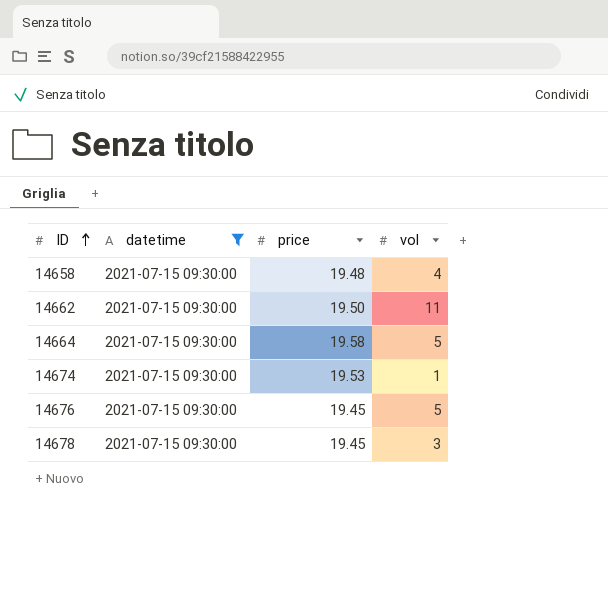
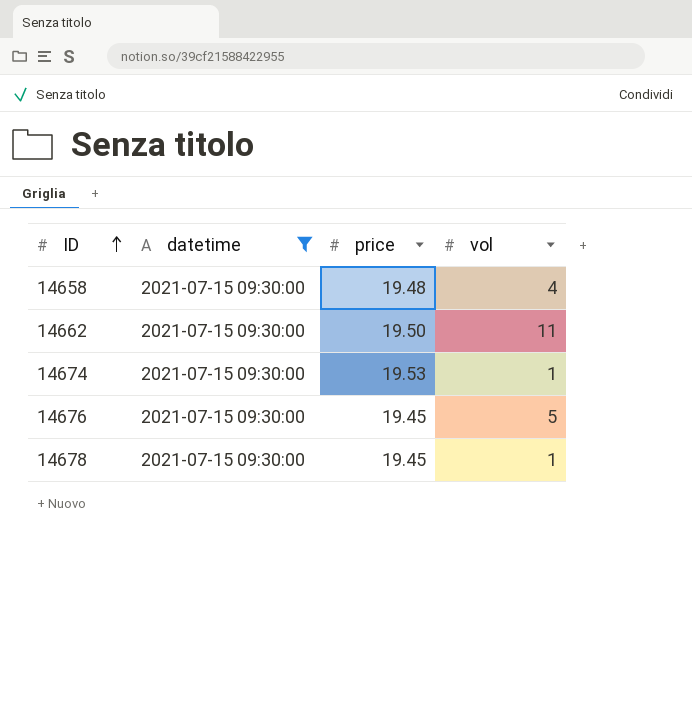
row 14664: 2021-07-15 09:30:00 | 19.58 | 5 -> none
14678 | vol: 3 -> 1

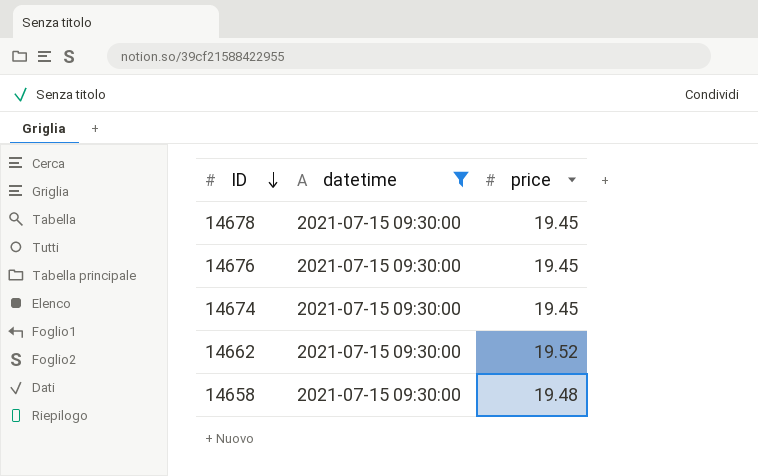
row order: ID ascending -> ID descending
column vol | position: 4 -> none
14674 | price: 19.53 -> 19.45
14662 | price: 19.50 -> 19.52

